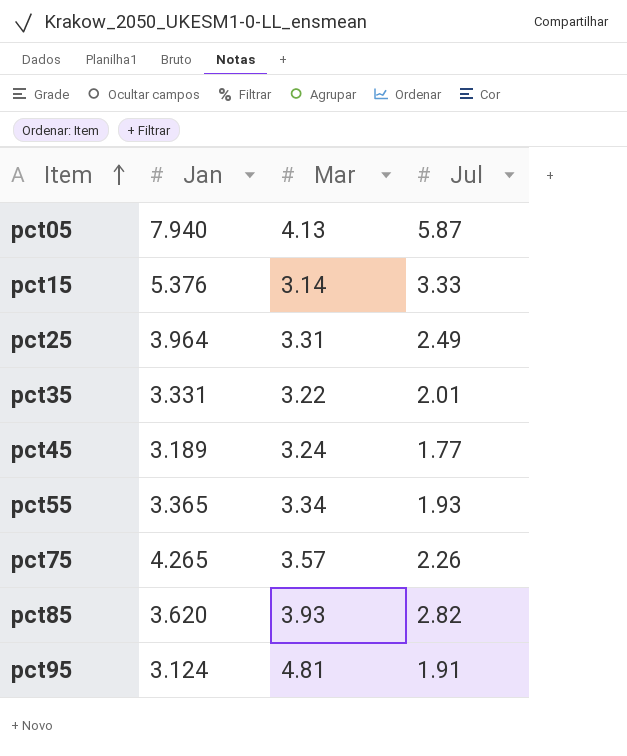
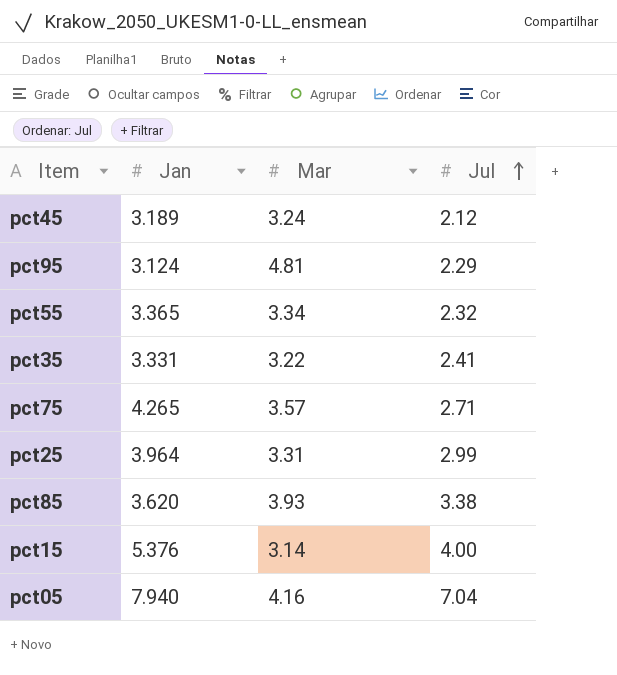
row order: Item ascending -> Jul ascending
pct45 | Jul: 1.77 -> 2.12
pct95 | Jul: 1.91 -> 2.29
pct55 | Jul: 1.93 -> 2.32
pct35 | Jul: 2.01 -> 2.41
pct75 | Jul: 2.26 -> 2.71
pct25 | Jul: 2.49 -> 2.99
pct85 | Jul: 2.82 -> 3.38
pct15 | Jul: 3.33 -> 4.00
pct05 | Mar: 4.13 -> 4.16
pct05 | Jul: 5.87 -> 7.04

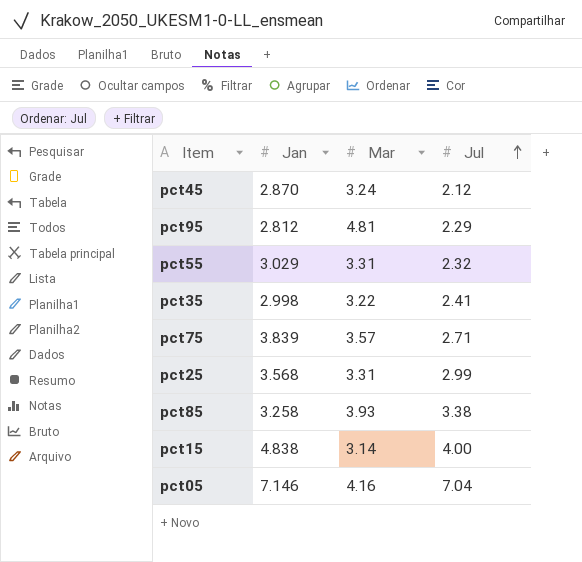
pct45 | Jan: 3.189 -> 2.870
pct95 | Jan: 3.124 -> 2.812
pct55 | Jan: 3.365 -> 3.029
pct55 | Mar: 3.34 -> 3.31
pct35 | Jan: 3.331 -> 2.998
pct75 | Jan: 4.265 -> 3.839
pct25 | Jan: 3.964 -> 3.568
pct85 | Jan: 3.620 -> 3.258
pct15 | Jan: 5.376 -> 4.838
pct05 | Jan: 7.940 -> 7.146

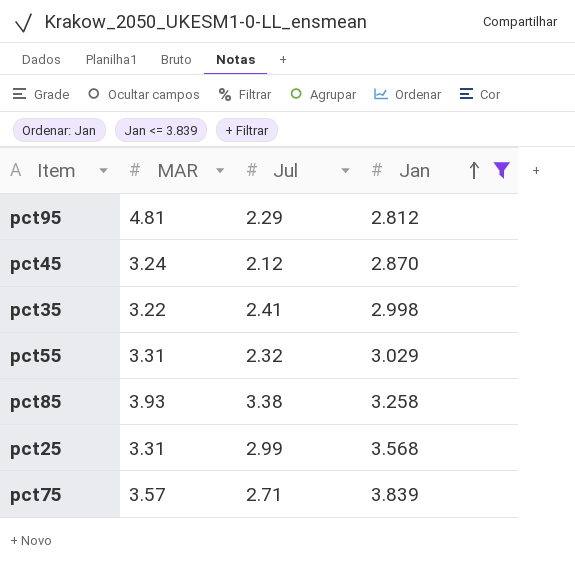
filter: none -> Jan <= 3.839
row order: Jul ascending -> Jan ascending
column name: Mar -> MAR
column Jan | position: 2 -> 4

